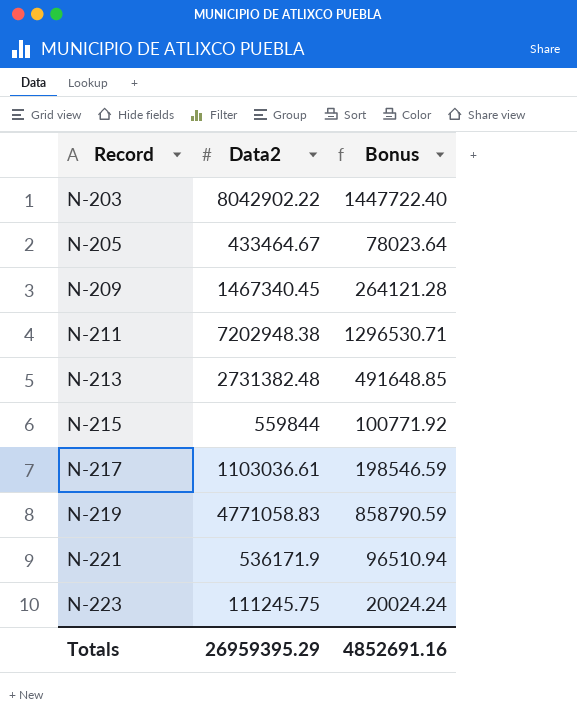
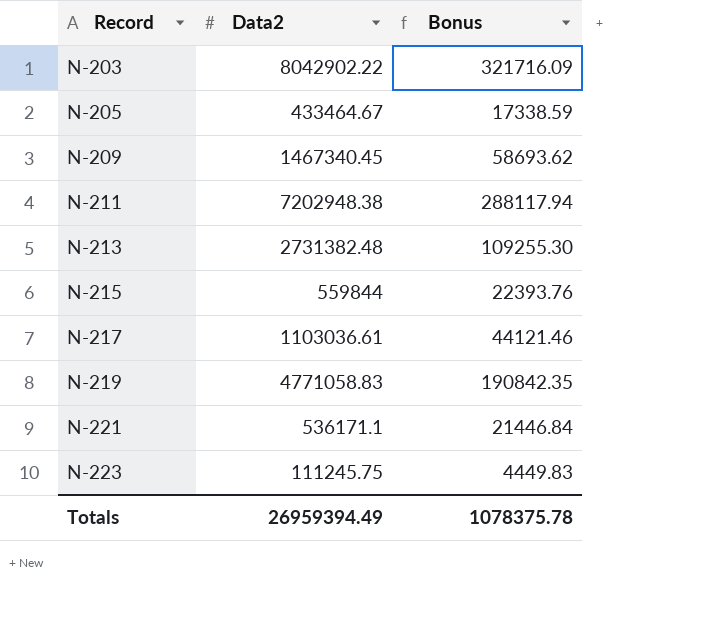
column Bonus | formula: [Data2] * 0.18 -> [Data2] * 0.04
N-221 | Data2: 536171.9 -> 536171.1
Totals | Data2: 26959395.29 -> 26959394.49
Totals | Bonus: 4852691.16 -> 1078375.78

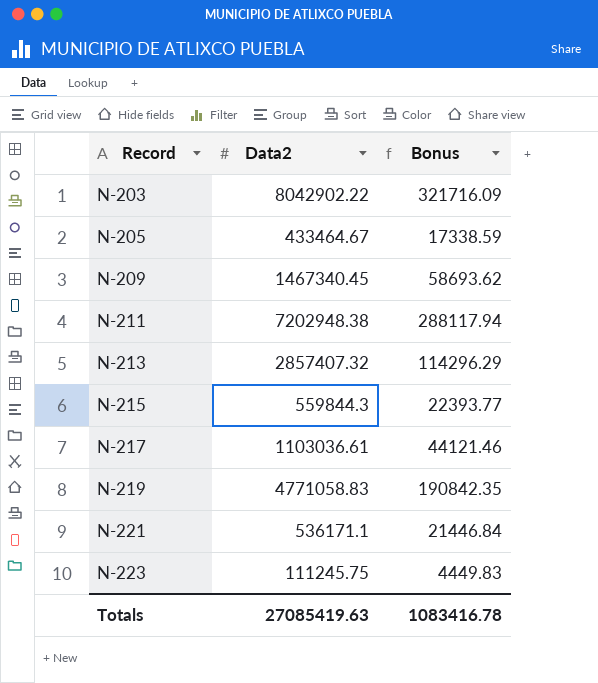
N-213 | Data2: 2731382.48 -> 2857407.32
N-213 | Bonus: 109255.30 -> 114296.29
N-215 | Data2: 559844 -> 559844.3
N-215 | Bonus: 22393.76 -> 22393.77
Totals | Data2: 26959394.49 -> 27085419.63
Totals | Bonus: 1078375.78 -> 1083416.78

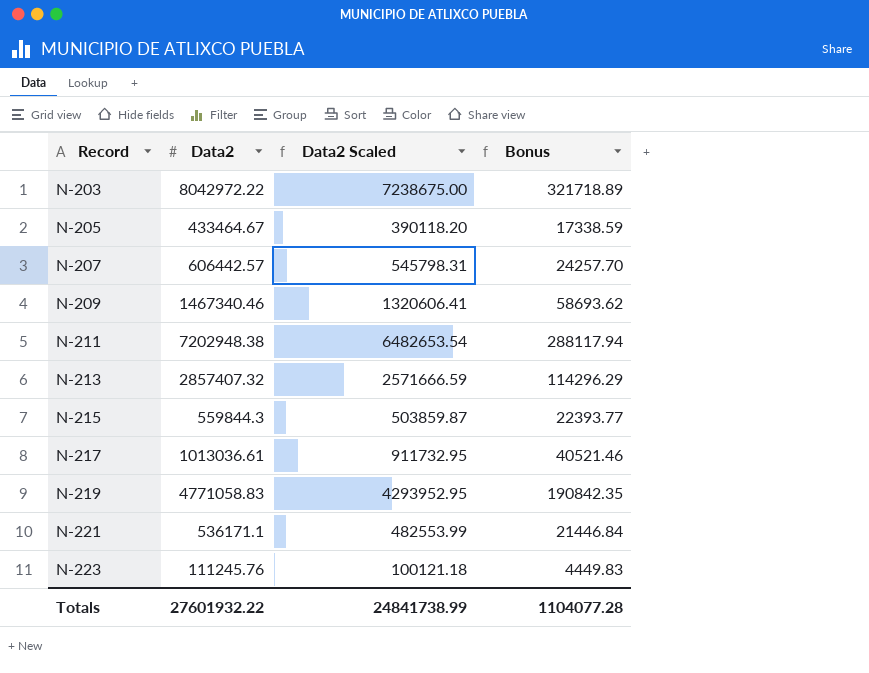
column Data2 Scaled | formula: none -> [Data2] * 0.9
N-203 | Data2: 8042902.22 -> 8042972.22
N-203 | Bonus: 321716.09 -> 321718.89
row N-207: none -> 606442.57 | 545798.31 | 24257.70
N-209 | Data2: 1467340.45 -> 1467340.46
N-217 | Data2: 1103036.61 -> 1013036.61
N-217 | Bonus: 44121.46 -> 40521.46
N-223 | Data2: 111245.75 -> 111245.76
Totals | Data2: 27085419.63 -> 27601932.22
Totals | Bonus: 1083416.78 -> 1104077.28

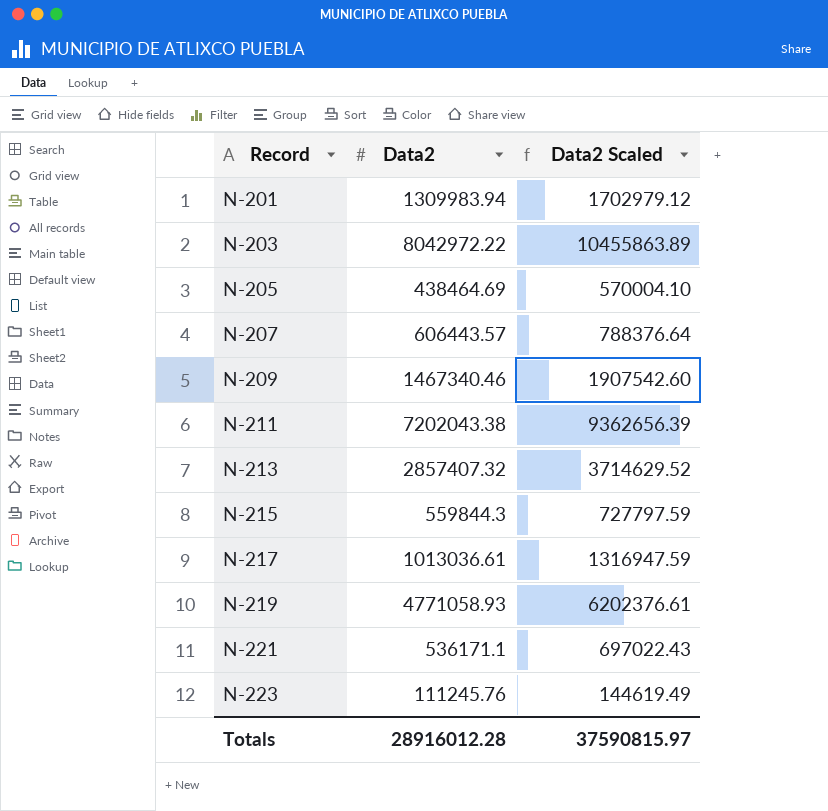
column Bonus | formula: [Data2] * 0.04 -> none
column Data2 Scaled | formula: [Data2] * 0.9 -> [Data2] * 1.3
row N-201: none -> 1309983.94 | 1702979.12
N-205 | Data2: 433464.67 -> 438464.69
N-207 | Data2: 606442.57 -> 606443.57
N-211 | Data2: 7202948.38 -> 7202043.38
N-219 | Data2: 4771058.83 -> 4771058.93
Totals | Data2: 27601932.22 -> 28916012.28
Totals | Data2 Scaled: 24841738.99 -> 37590815.97

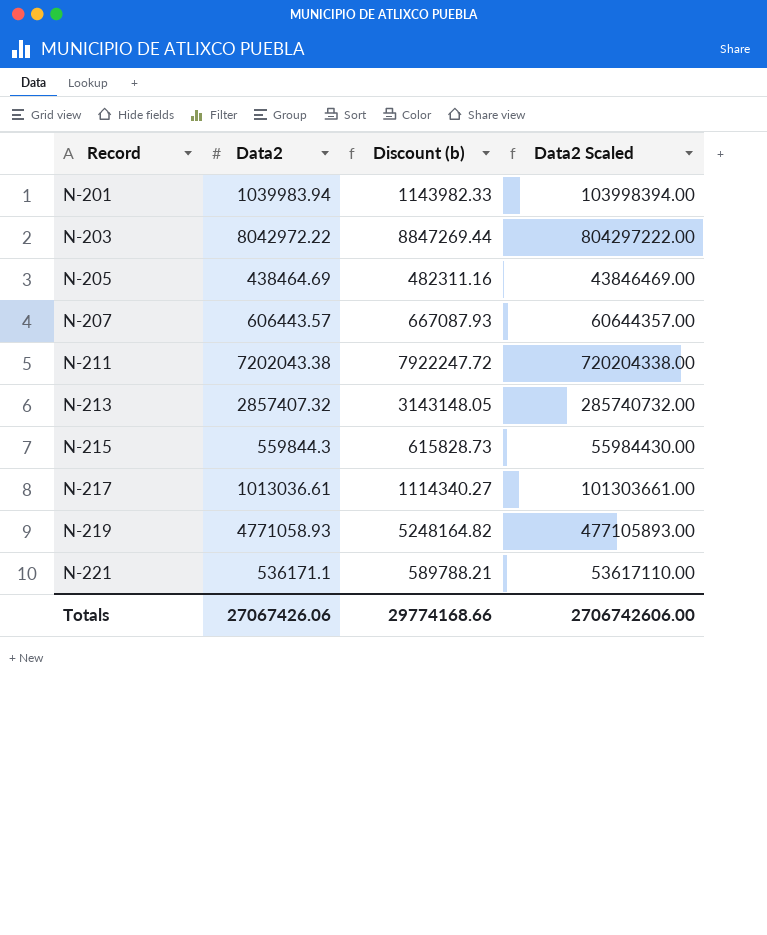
column Discount (b) | formula: none -> [Data2] * 1.1
column Data2 Scaled | formula: [Data2] * 1.3 -> [Data2] * 100
row N-209: 1467340.46 | 1907542.60 -> none
row N-223: 111245.76 | 144619.49 -> none
N-201 | Data2: 1309983.94 -> 1039983.94
Totals | Data2: 28916012.28 -> 27067426.06
Totals | Data2 Scaled: 37590815.97 -> 2706742606.00

